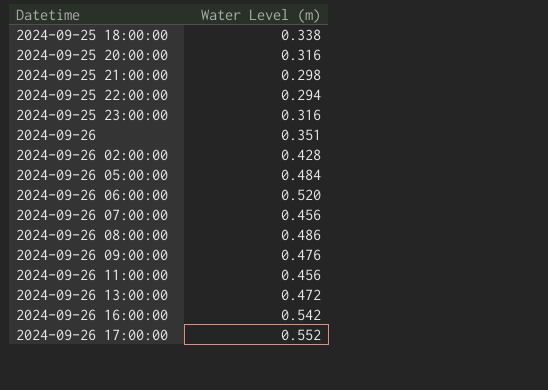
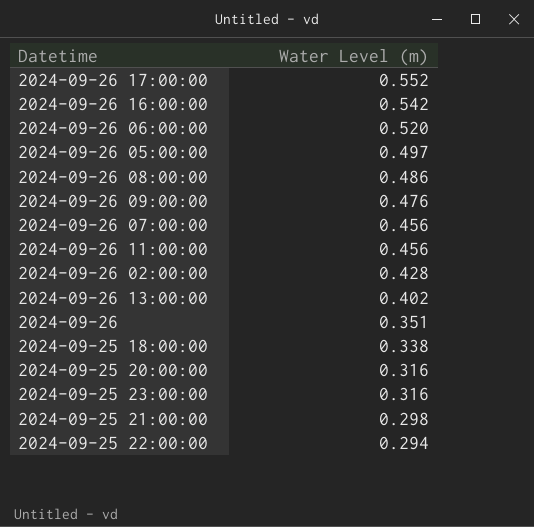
row order: Datetime ascending -> Water Level (m) descending
2024-09-26 05:00:00 | Water Level (m): 0.484 -> 0.497
2024-09-26 13:00:00 | Water Level (m): 0.472 -> 0.402

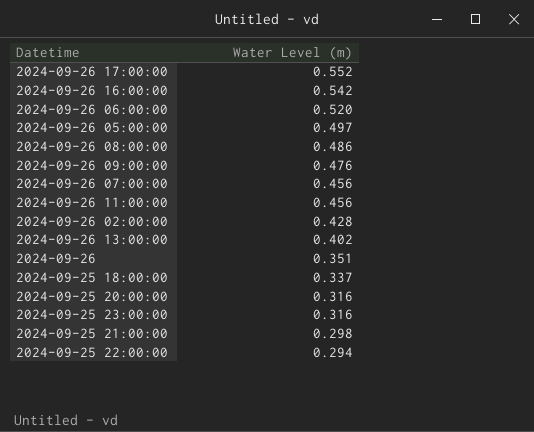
2024-09-25 18:00:00 | Water Level (m): 0.338 -> 0.337

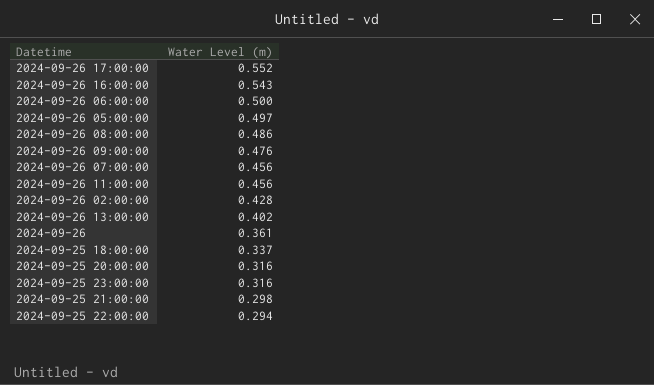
2024-09-26 16:00:00 | Water Level (m): 0.542 -> 0.543
2024-09-26 06:00:00 | Water Level (m): 0.520 -> 0.500
2024-09-26 | Water Level (m): 0.351 -> 0.361

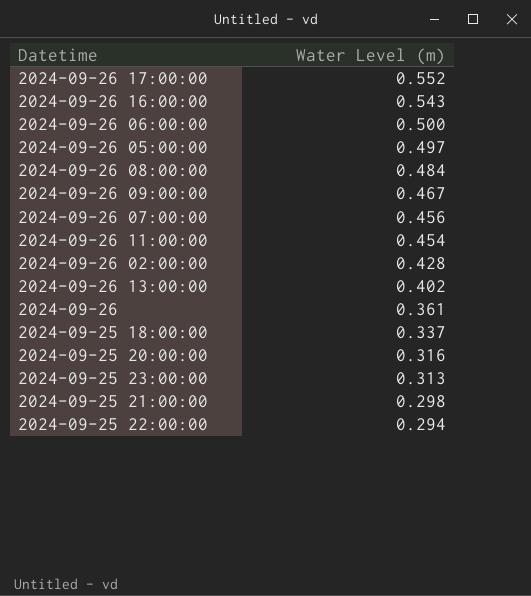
2024-09-26 08:00:00 | Water Level (m): 0.486 -> 0.484
2024-09-26 09:00:00 | Water Level (m): 0.476 -> 0.467
2024-09-26 11:00:00 | Water Level (m): 0.456 -> 0.454
2024-09-25 23:00:00 | Water Level (m): 0.316 -> 0.313

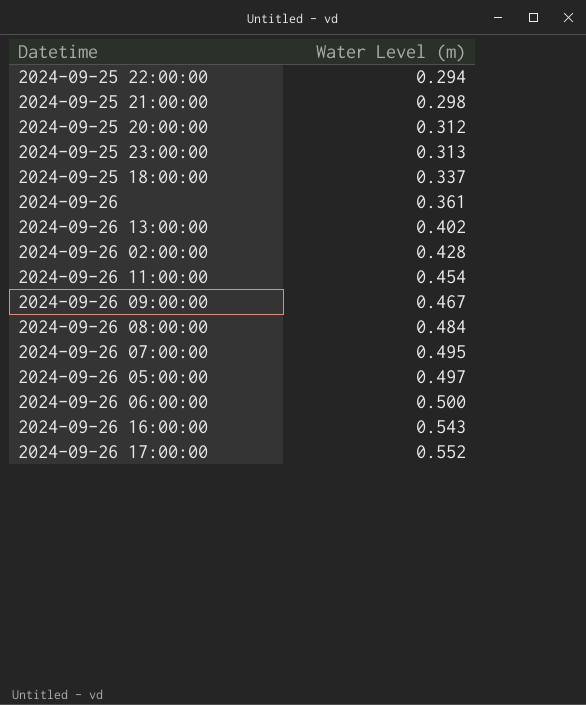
row order: Water Level (m) descending -> Water Level (m) ascending
2024-09-25 20:00:00 | Water Level (m): 0.316 -> 0.312
2024-09-26 07:00:00 | Water Level (m): 0.456 -> 0.495

